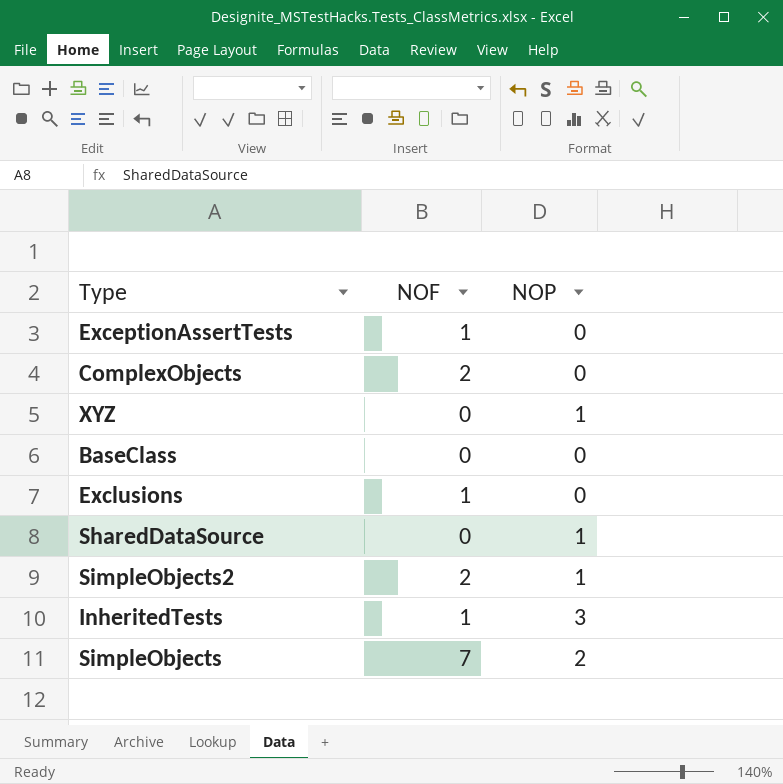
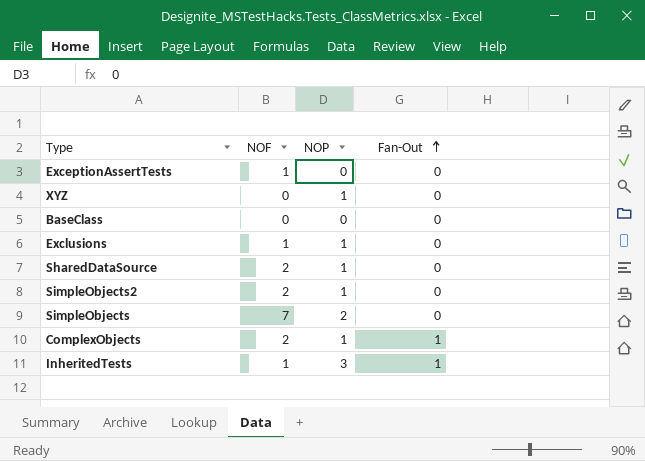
row order: none -> Fan-Out ascending
column Fan-Out | position: none -> 4
Exclusions | NOP: 0 -> 1
SharedDataSource | NOF: 0 -> 2
ComplexObjects | NOP: 0 -> 1

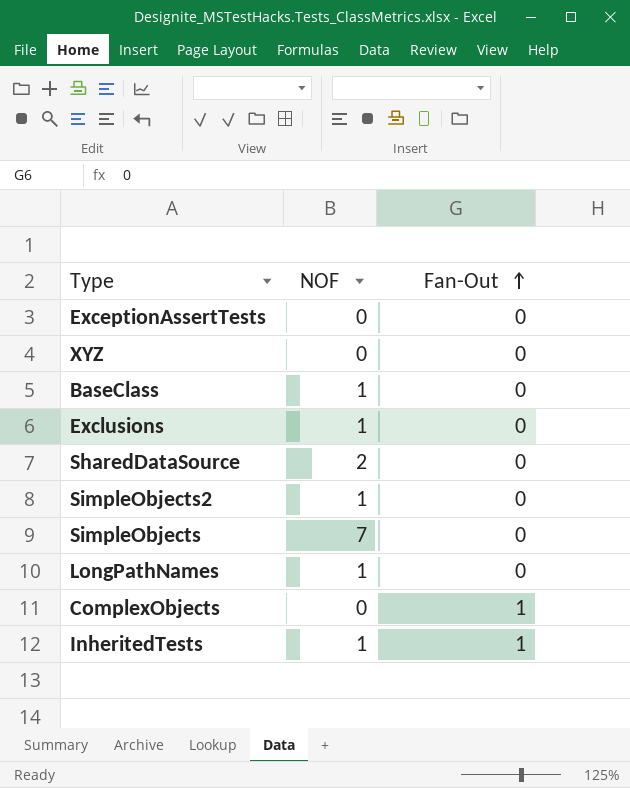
column NOP | position: 3 -> none
ExceptionAssertTests | NOF: 1 -> 0
BaseClass | NOF: 0 -> 1
SimpleObjects2 | NOF: 2 -> 1
row LongPathNames: none -> 1 | 0
ComplexObjects | NOF: 2 -> 0

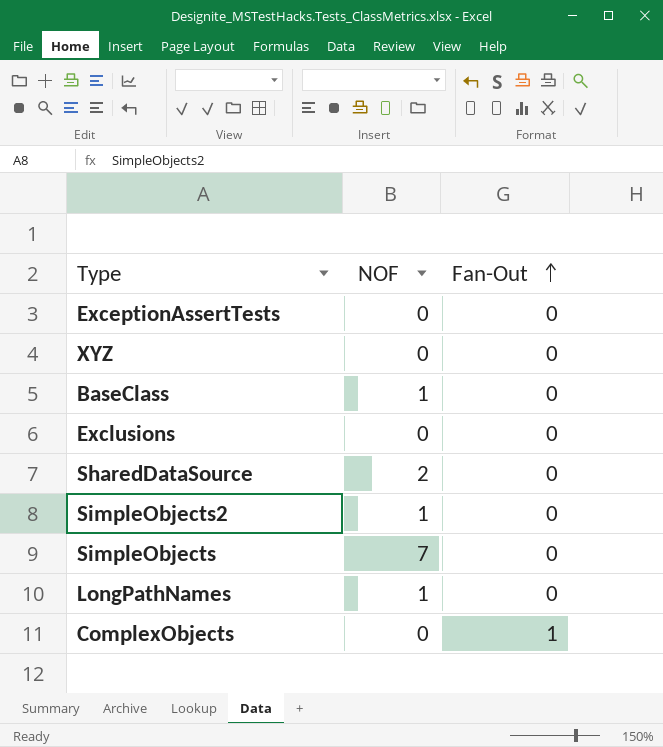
row InheritedTests: 1 | 1 -> none
Exclusions | NOF: 1 -> 0

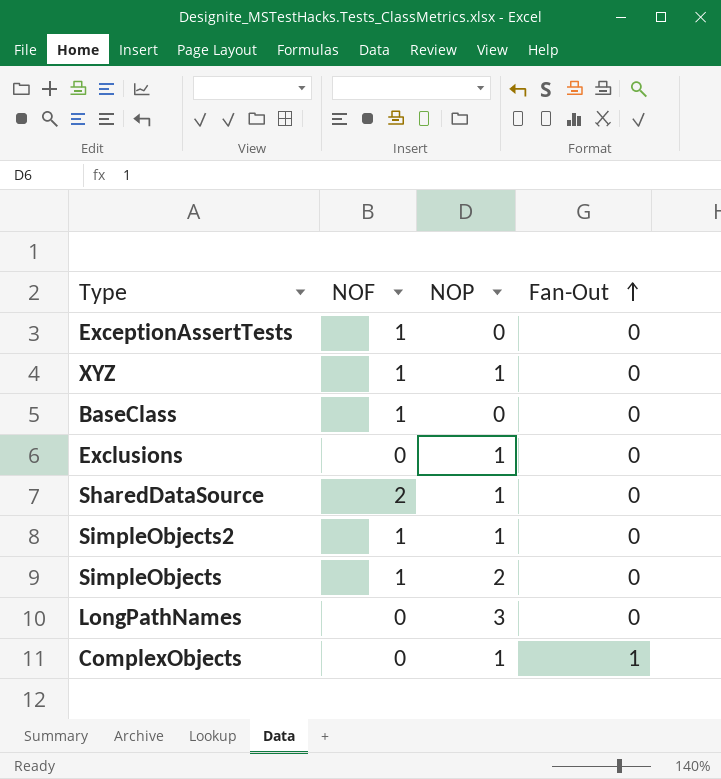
column NOP | position: none -> 3
ExceptionAssertTests | NOF: 0 -> 1
XYZ | NOF: 0 -> 1
SimpleObjects | NOF: 7 -> 1
LongPathNames | NOF: 1 -> 0

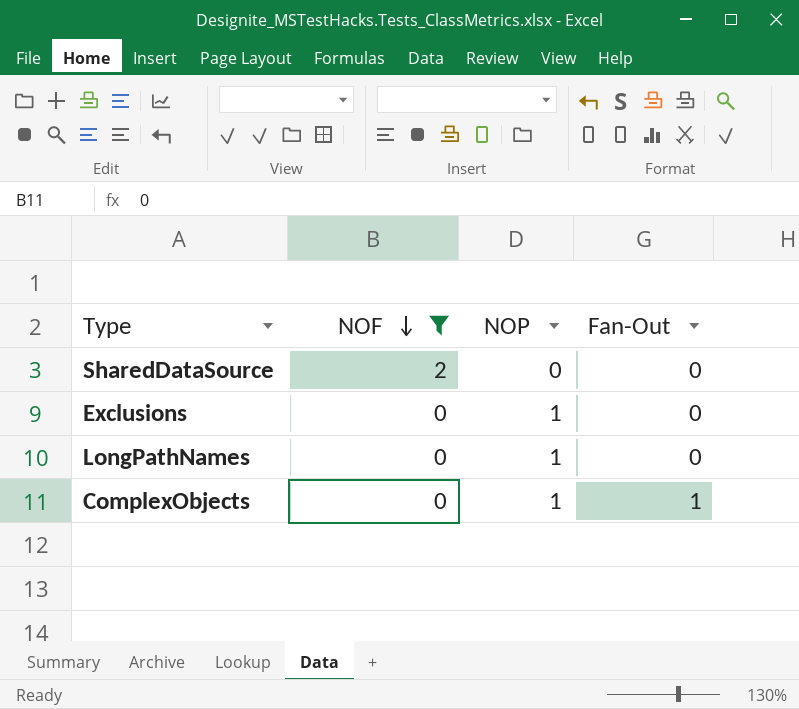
filter: none -> NOF != 1
row order: Fan-Out ascending -> NOF descending
SharedDataSource | NOP: 1 -> 0
LongPathNames | NOP: 3 -> 1

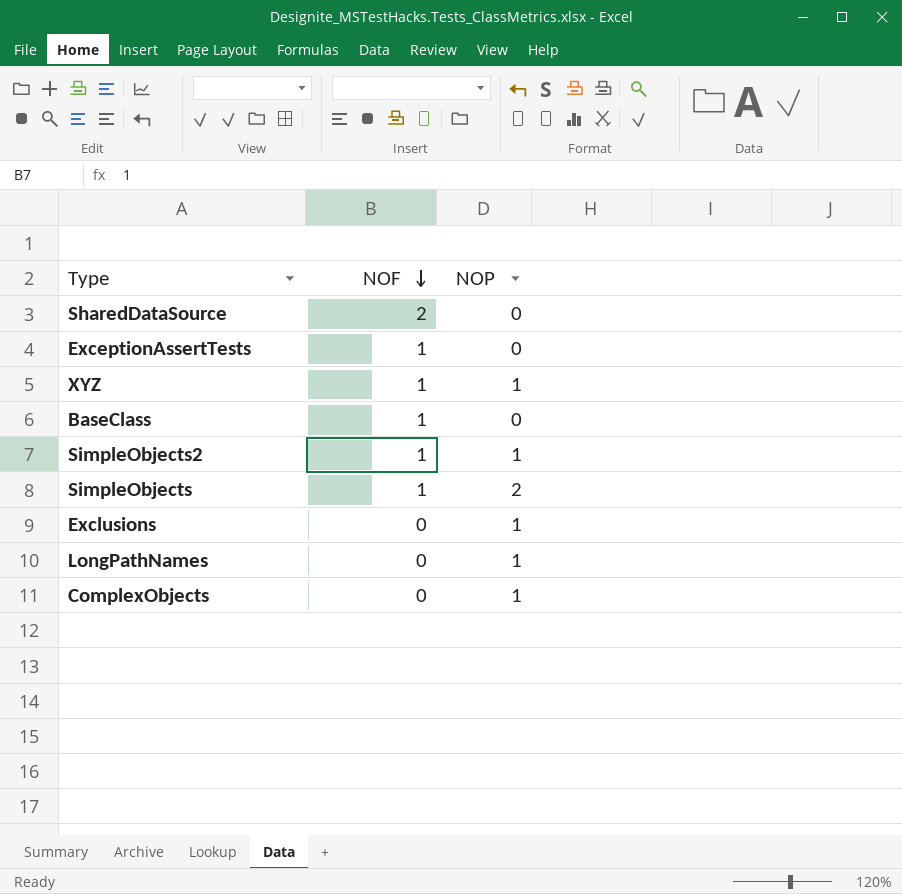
filter: NOF != 1 -> none
column Fan-Out | position: 4 -> none

